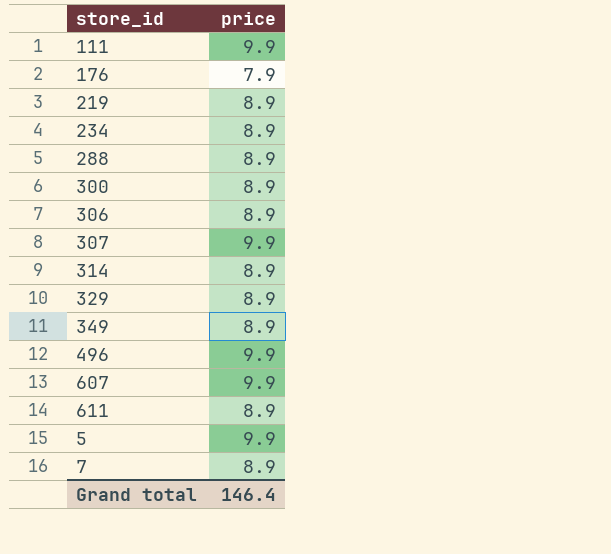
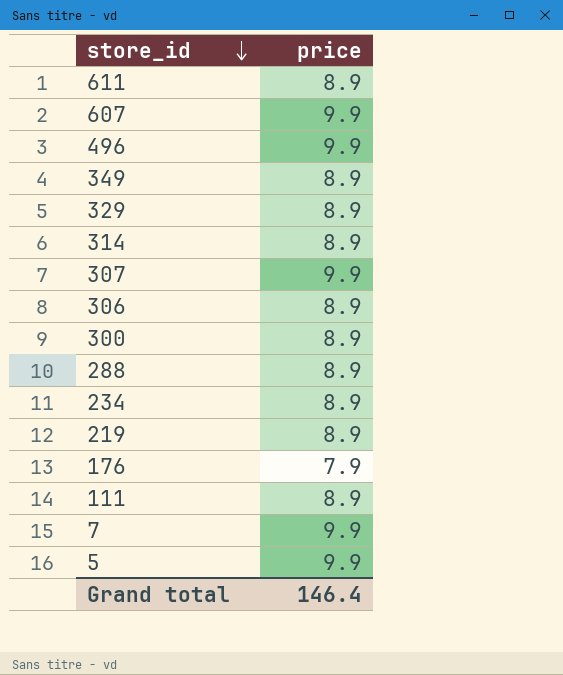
row order: none -> store_id descending
111 | price: 9.9 -> 8.9
7 | price: 8.9 -> 9.9

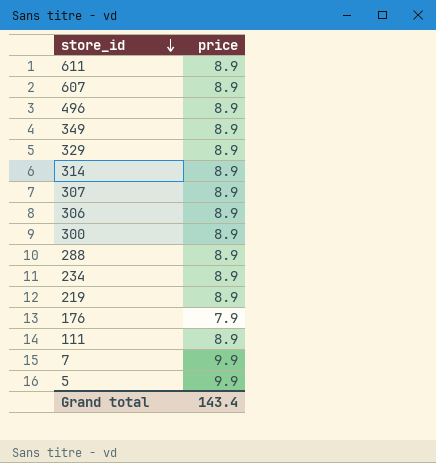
607 | price: 9.9 -> 8.9
496 | price: 9.9 -> 8.9
307 | price: 9.9 -> 8.9
Grand total | price: 146.4 -> 143.4

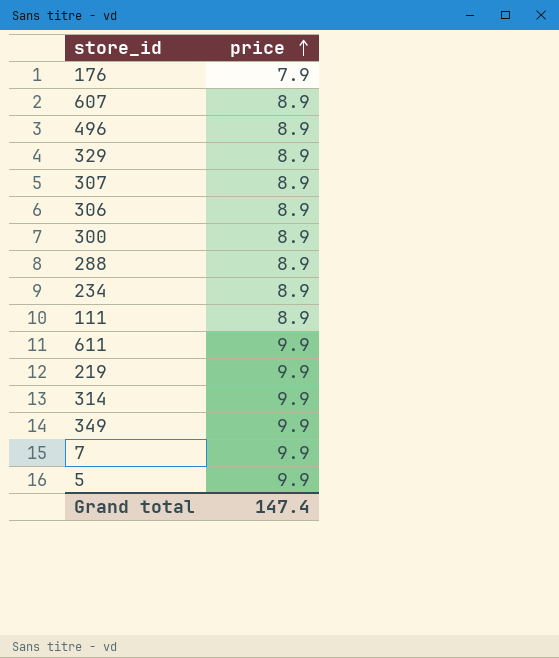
row order: store_id descending -> price ascending
611 | price: 8.9 -> 9.9
219 | price: 8.9 -> 9.9
314 | price: 8.9 -> 9.9
349 | price: 8.9 -> 9.9
Grand total | price: 143.4 -> 147.4

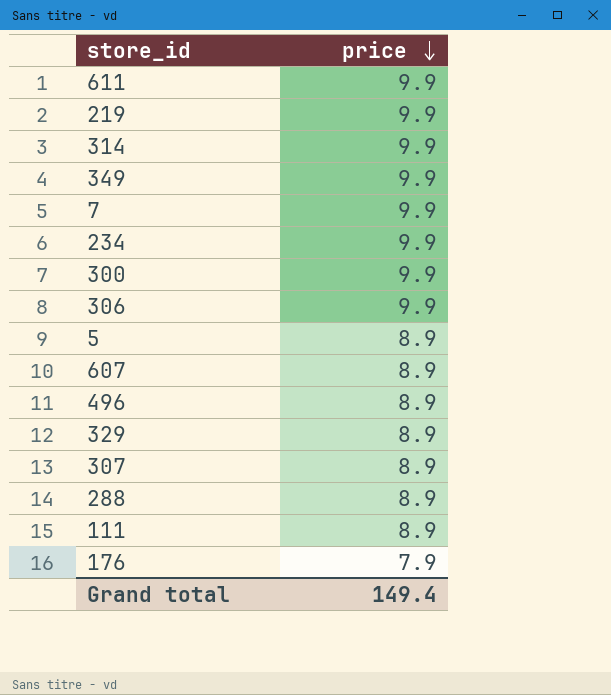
row order: price ascending -> price descending
234 | price: 8.9 -> 9.9
300 | price: 8.9 -> 9.9
306 | price: 8.9 -> 9.9
5 | price: 9.9 -> 8.9
Grand total | price: 147.4 -> 149.4

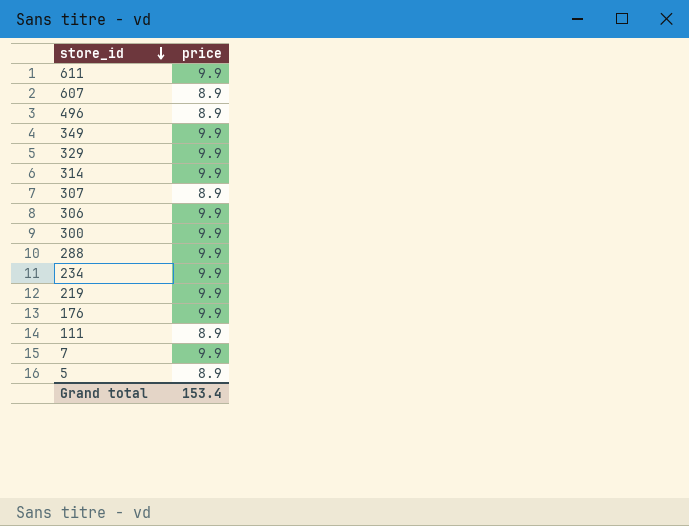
row order: price descending -> store_id descending
329 | price: 8.9 -> 9.9
288 | price: 8.9 -> 9.9
176 | price: 7.9 -> 9.9
Grand total | price: 149.4 -> 153.4

